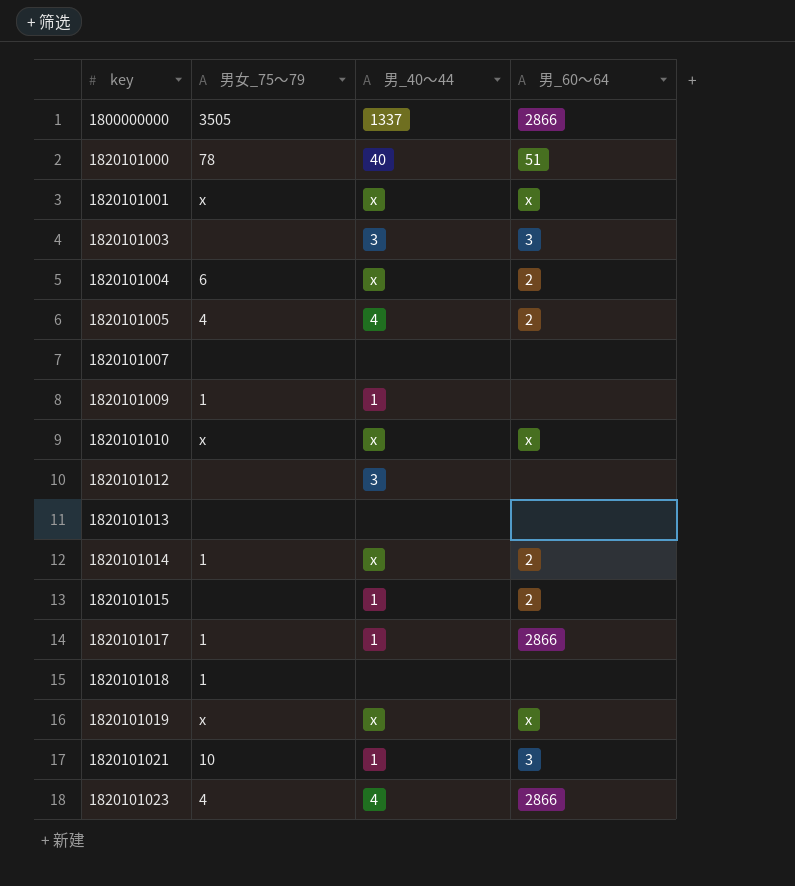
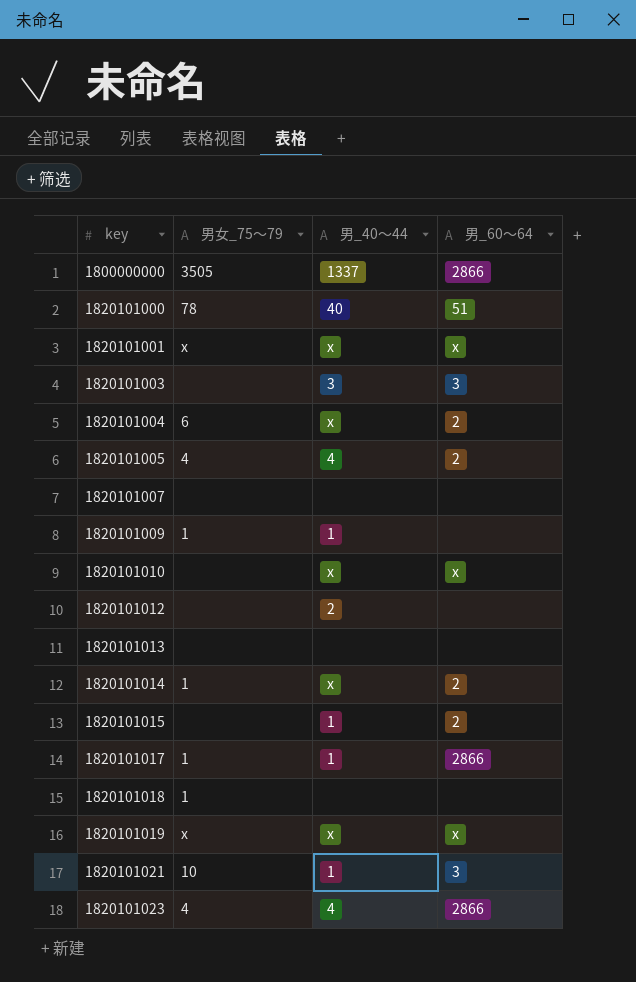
1820101010 | 男女_75～79: x -> none
1820101012 | 男_40～44: 3 -> 2

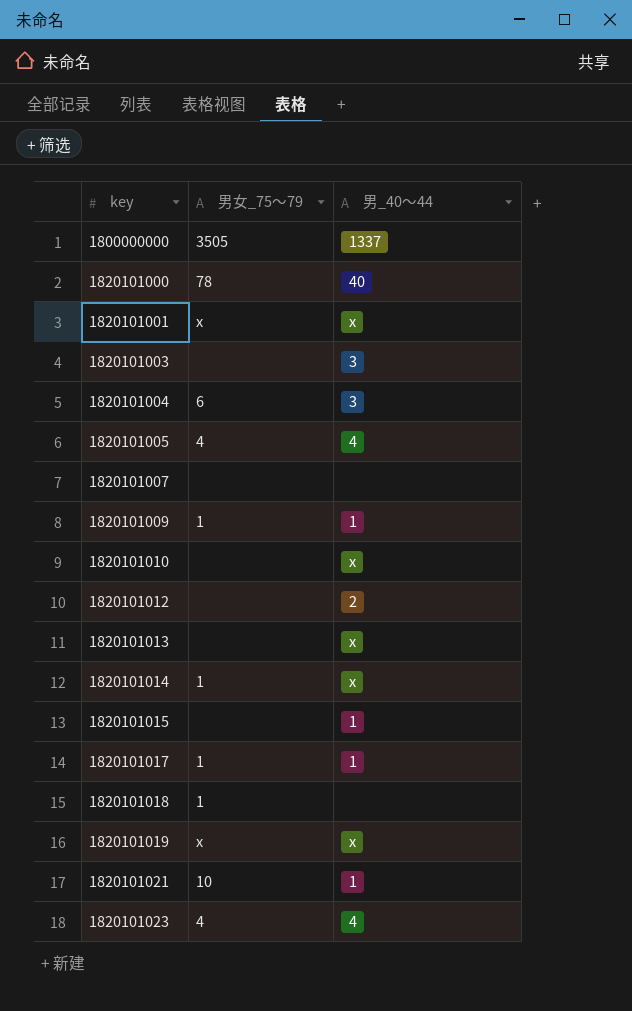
column 男_60～64 | position: 4 -> none
1820101004 | 男_40～44: x -> 3
1820101013 | 男_40～44: none -> x

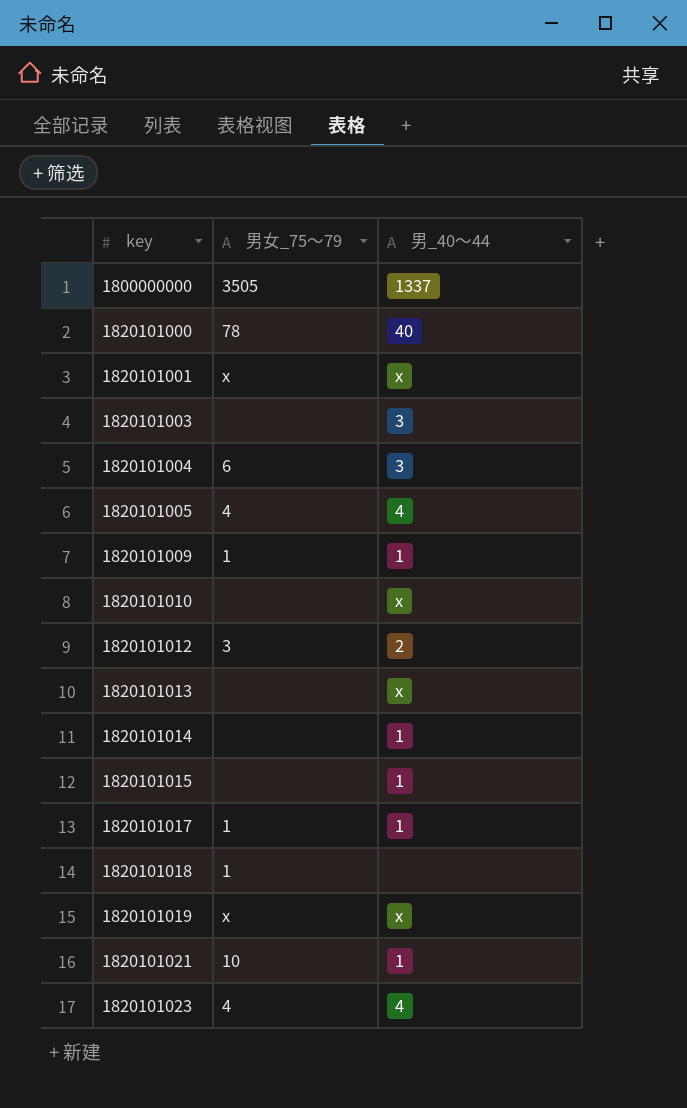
row 1820101007: none | none -> none
1820101012 | 男女_75～79: none -> 3
1820101014 | 男女_75～79: 1 -> none
1820101014 | 男_40～44: x -> 1

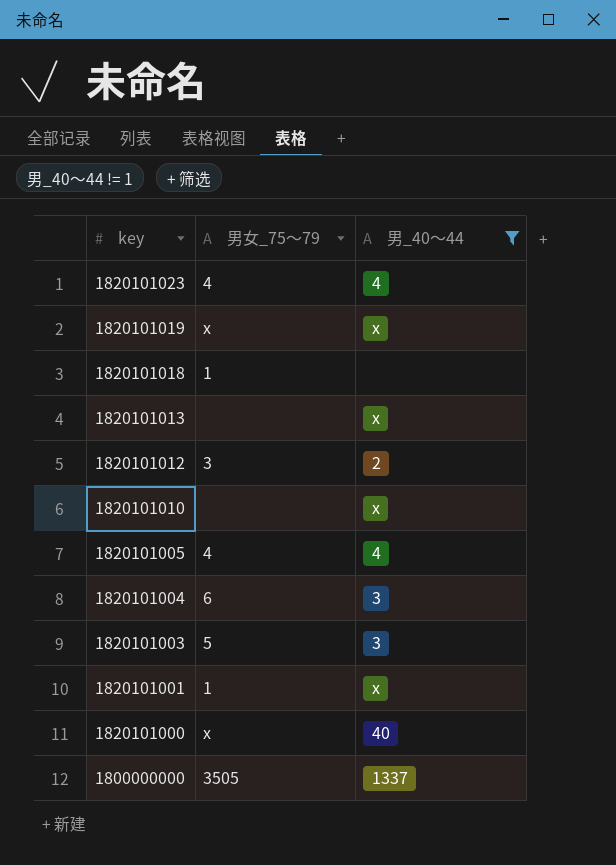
filter: none -> 男_40～44 != 1
row order: key ascending -> key descending
1820101003 | 男女_75～79: none -> 5
1820101001 | 男女_75～79: x -> 1
1820101000 | 男女_75～79: 78 -> x

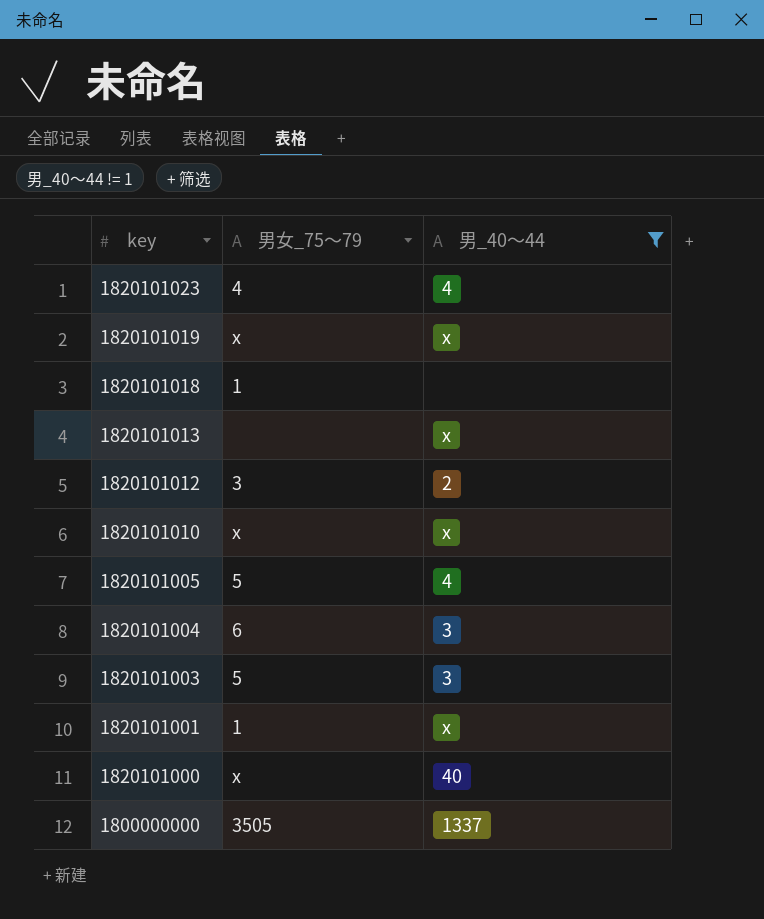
1820101010 | 男女_75～79: none -> x
1820101005 | 男女_75～79: 4 -> 5

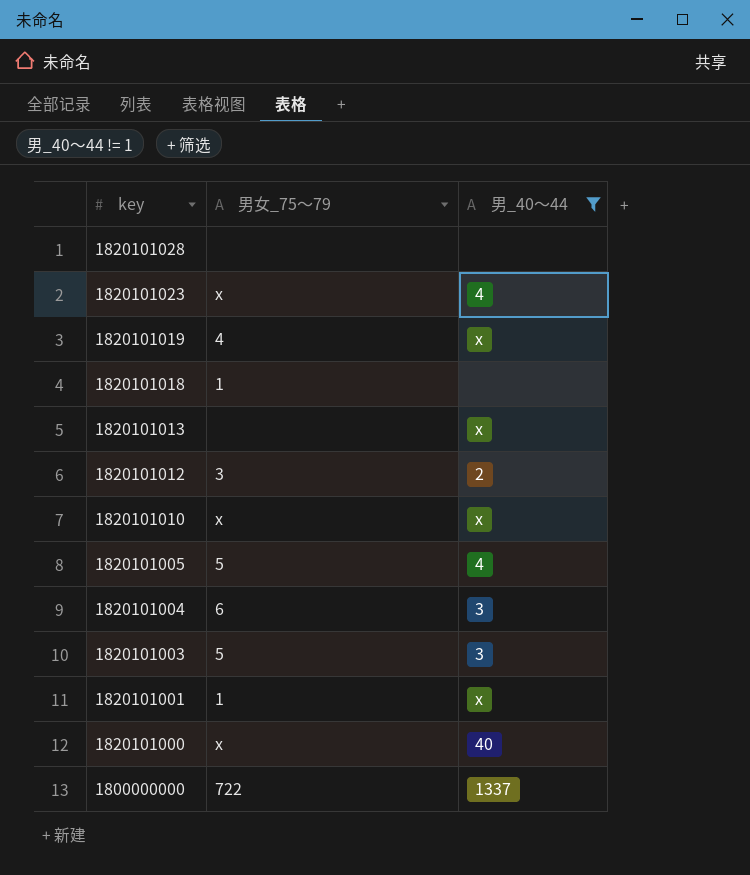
row 1820101028: none -> none | none
1820101023 | 男女_75～79: 4 -> x
1820101019 | 男女_75～79: x -> 4
1800000000 | 男女_75～79: 3505 -> 722

